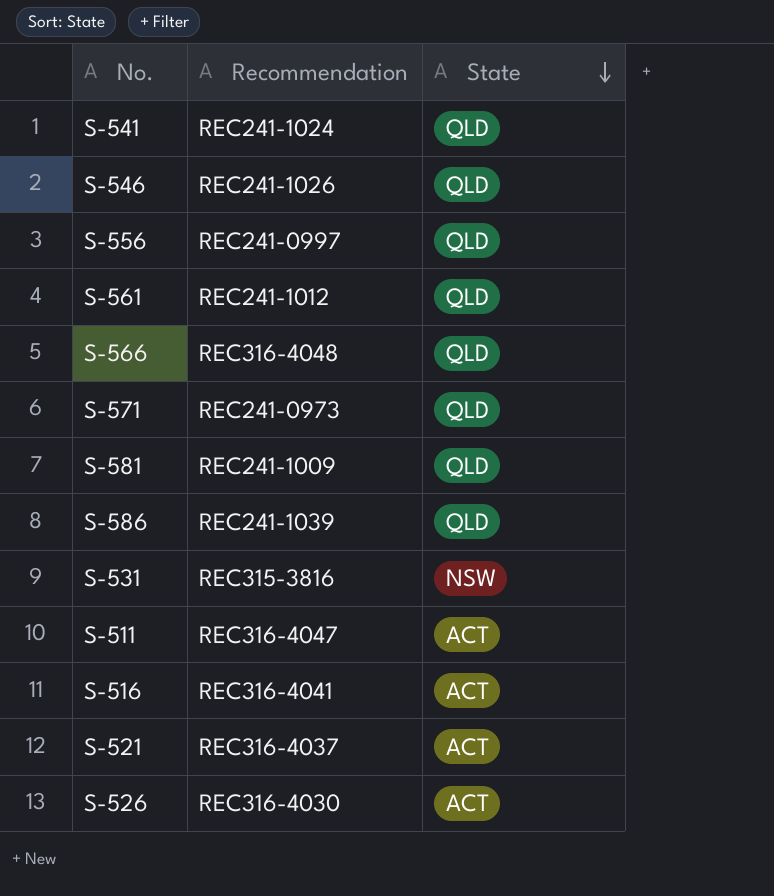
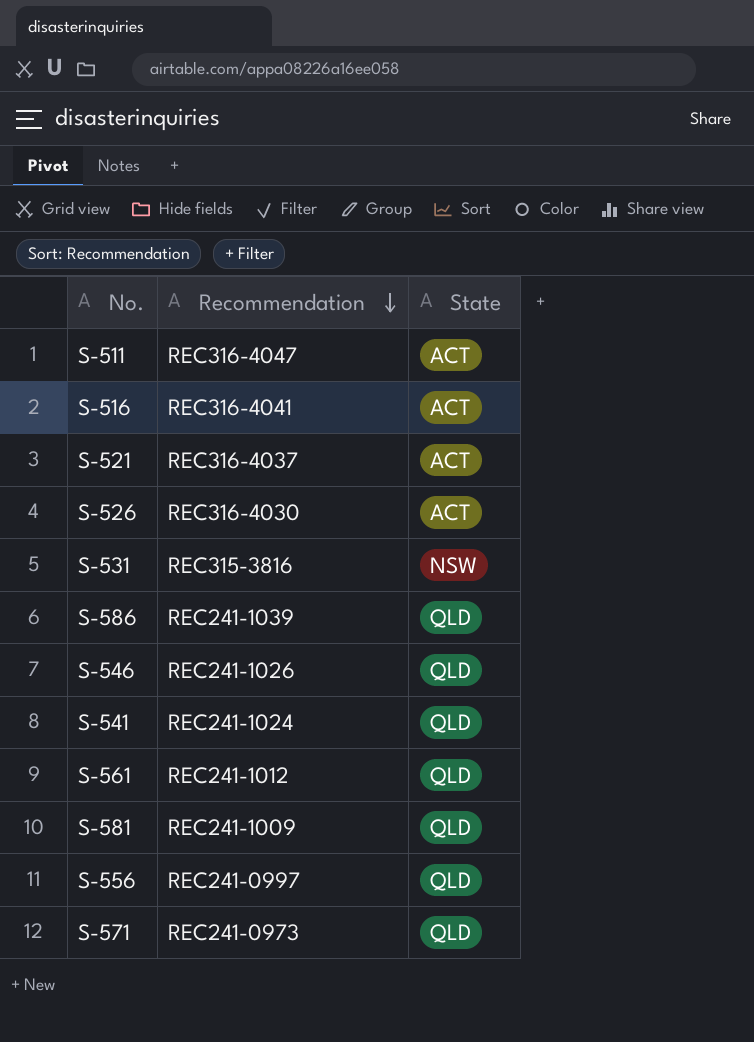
row order: State descending -> Recommendation descending
row S-566: REC316-4048 | QLD -> none

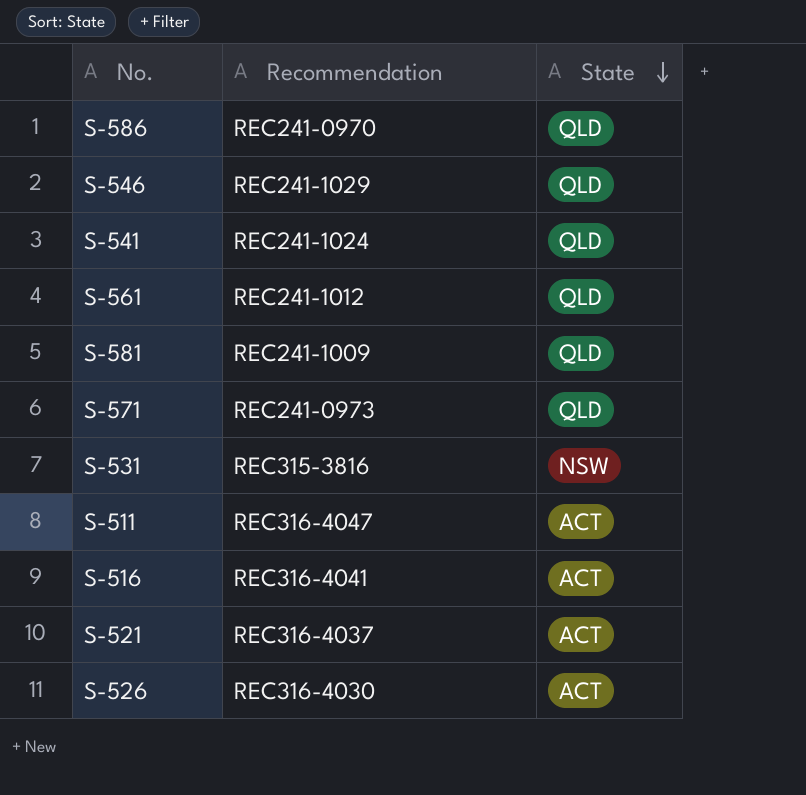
row order: Recommendation descending -> State descending
row S-556: REC241-0997 | QLD -> none
S-586 | Recommendation: REC241-1039 -> REC241-0970
S-546 | Recommendation: REC241-1026 -> REC241-1029

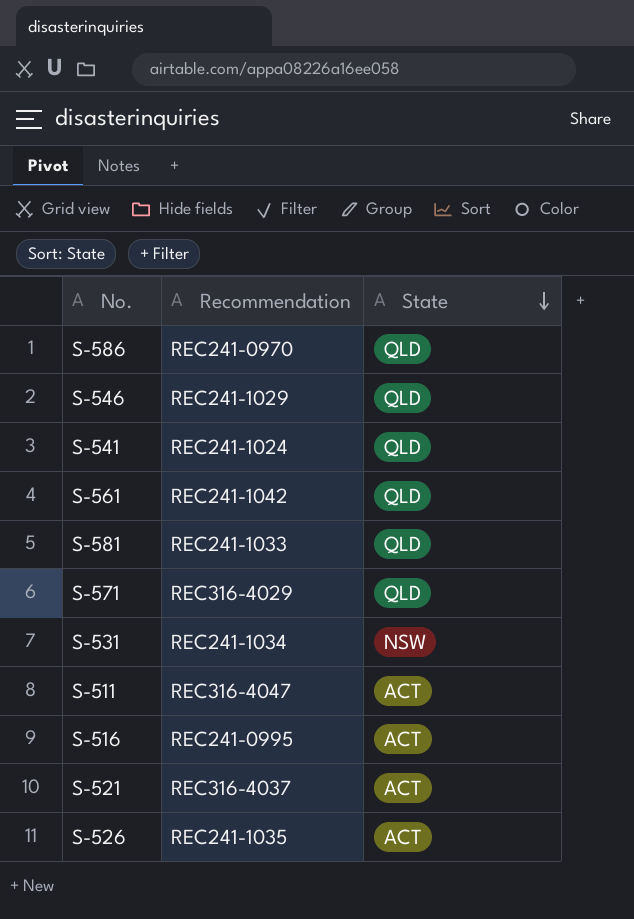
S-561 | Recommendation: REC241-1012 -> REC241-1042
S-581 | Recommendation: REC241-1009 -> REC241-1033
S-571 | Recommendation: REC241-0973 -> REC316-4029
S-531 | Recommendation: REC315-3816 -> REC241-1034
S-516 | Recommendation: REC316-4041 -> REC241-0995
S-526 | Recommendation: REC316-4030 -> REC241-1035

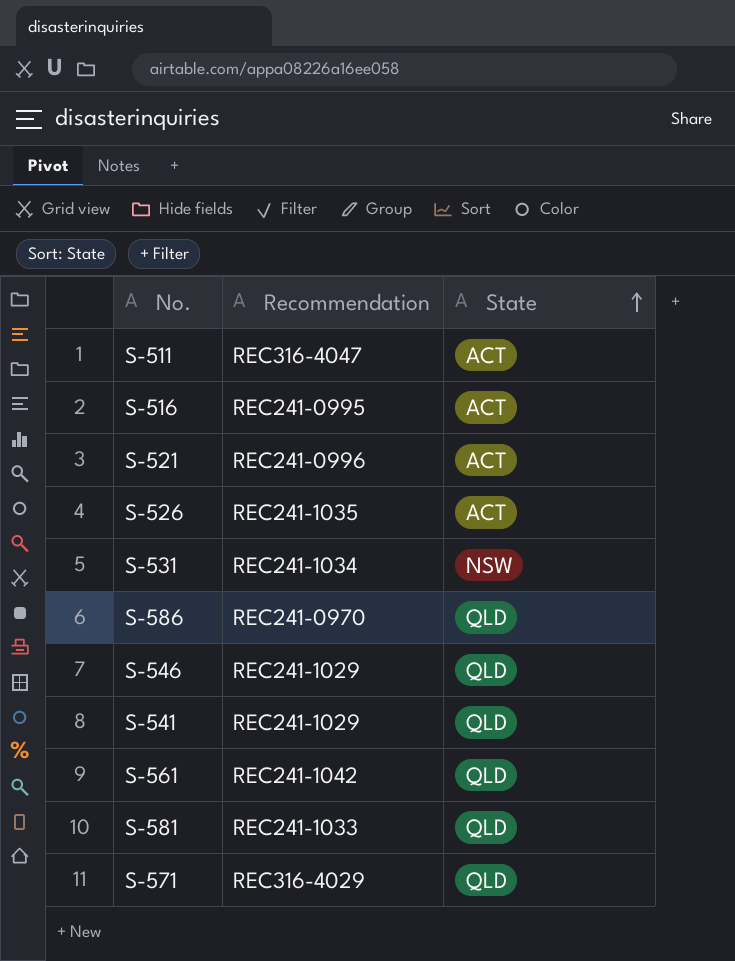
row order: State descending -> State ascending
S-521 | Recommendation: REC316-4037 -> REC241-0996
S-541 | Recommendation: REC241-1024 -> REC241-1029

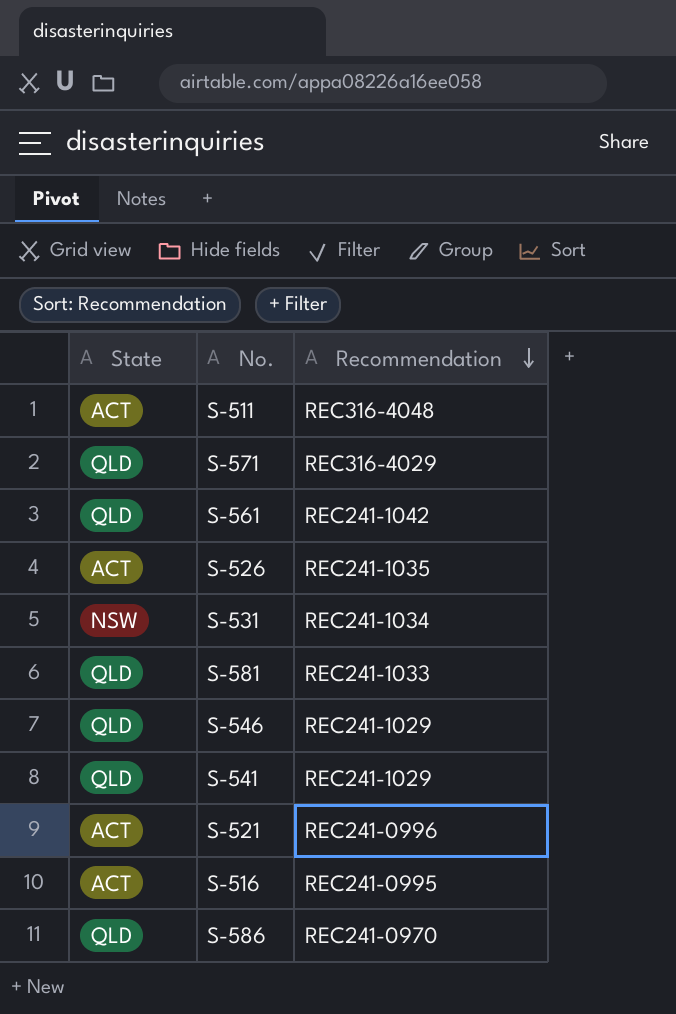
row order: State ascending -> Recommendation descending
column State | position: 3 -> 1
S-511 | Recommendation: REC316-4047 -> REC316-4048

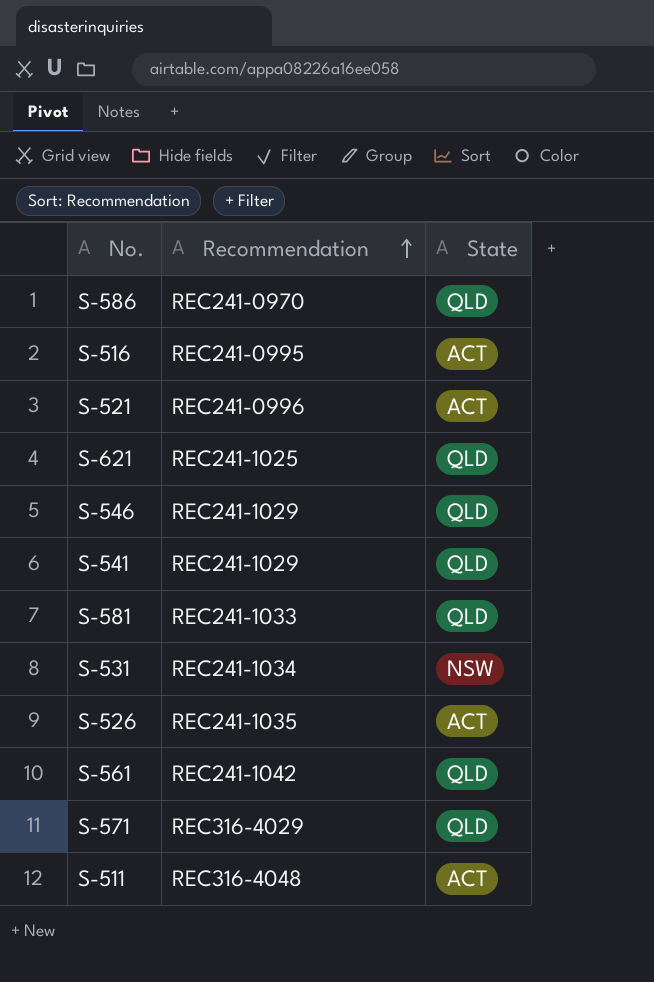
row order: Recommendation descending -> Recommendation ascending
column State | position: 1 -> 3
row S-621: none -> REC241-1025 | QLD

